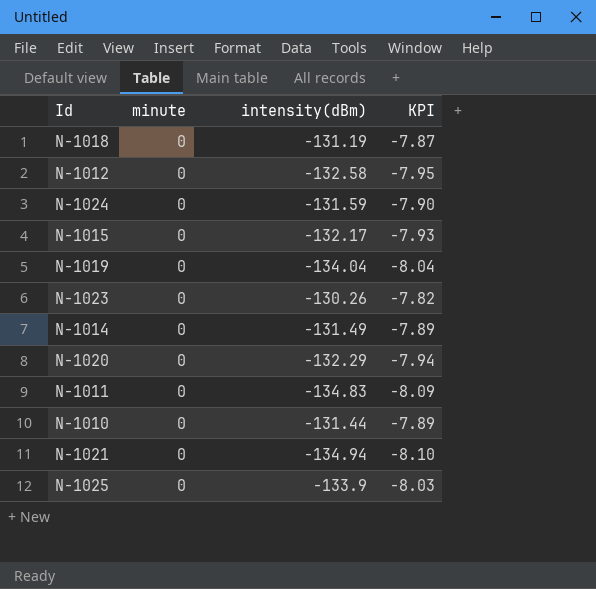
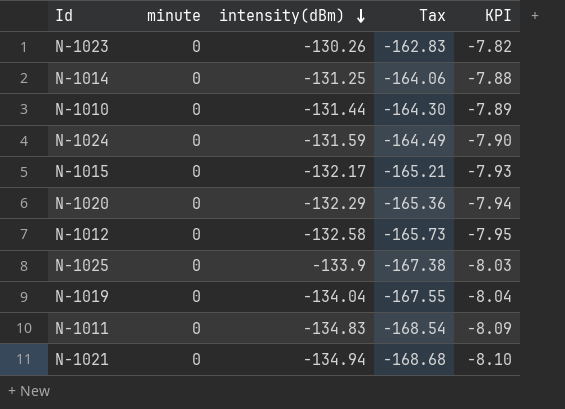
row order: none -> intensity(dBm) descending
column Tax | formula: none -> [intensity(dBm)] * 1.25
row N-1018: 0 | -131.19 | -7.87 -> none
N-1014 | intensity(dBm): -131.49 -> -131.25
N-1014 | KPI: -7.89 -> -7.88

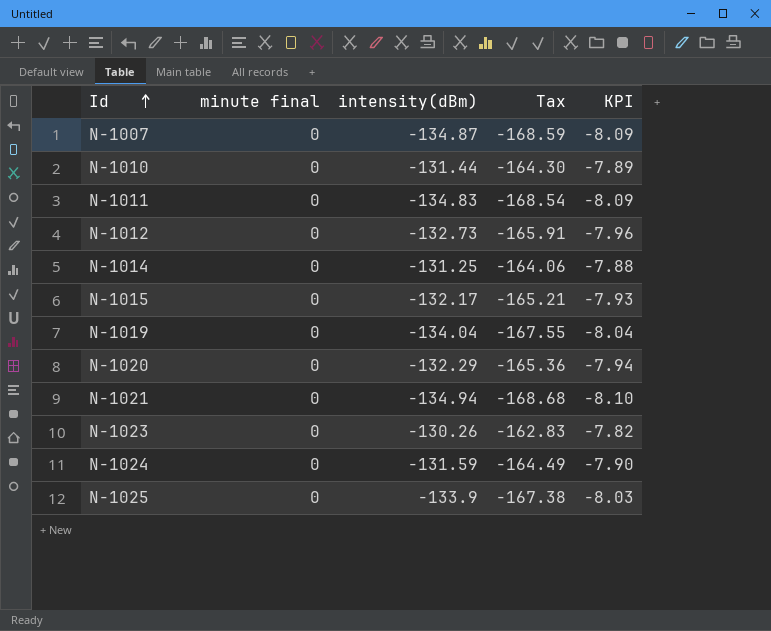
row order: intensity(dBm) descending -> Id ascending
column name: minute -> minute final
row N-1007: none -> 0 | -134.87 | -168.59 | -8.09
N-1012 | intensity(dBm): -132.58 -> -132.73
N-1012 | Tax: -165.73 -> -165.91
N-1012 | KPI: -7.95 -> -7.96

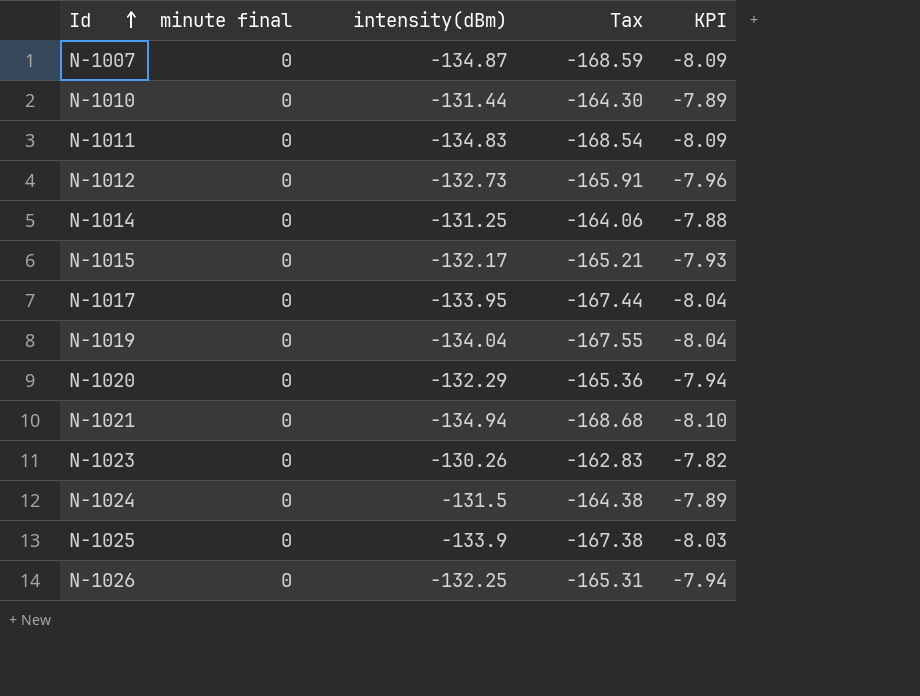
row N-1017: none -> 0 | -133.95 | -167.44 | -8.04
N-1024 | intensity(dBm): -131.59 -> -131.5
N-1024 | Tax: -164.49 -> -164.38
N-1024 | KPI: -7.90 -> -7.89
row N-1026: none -> 0 | -132.25 | -165.31 | -7.94

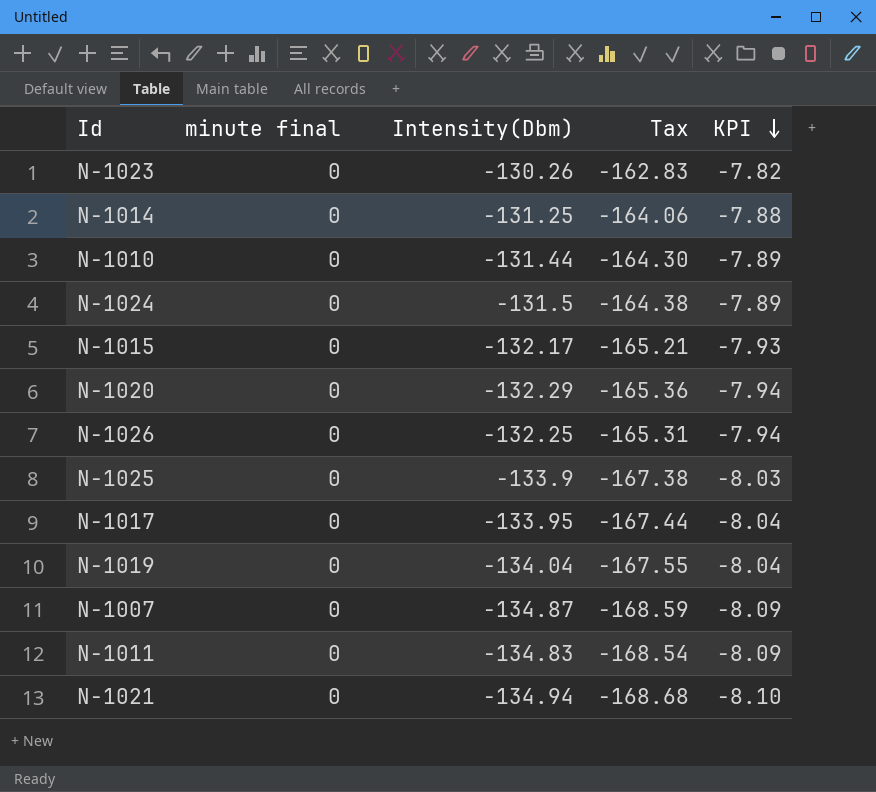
row order: Id ascending -> KPI descending
column name: intensity(dBm) -> Intensity(Dbm)
row N-1012: 0 | -132.73 | -165.91 | -7.96 -> none

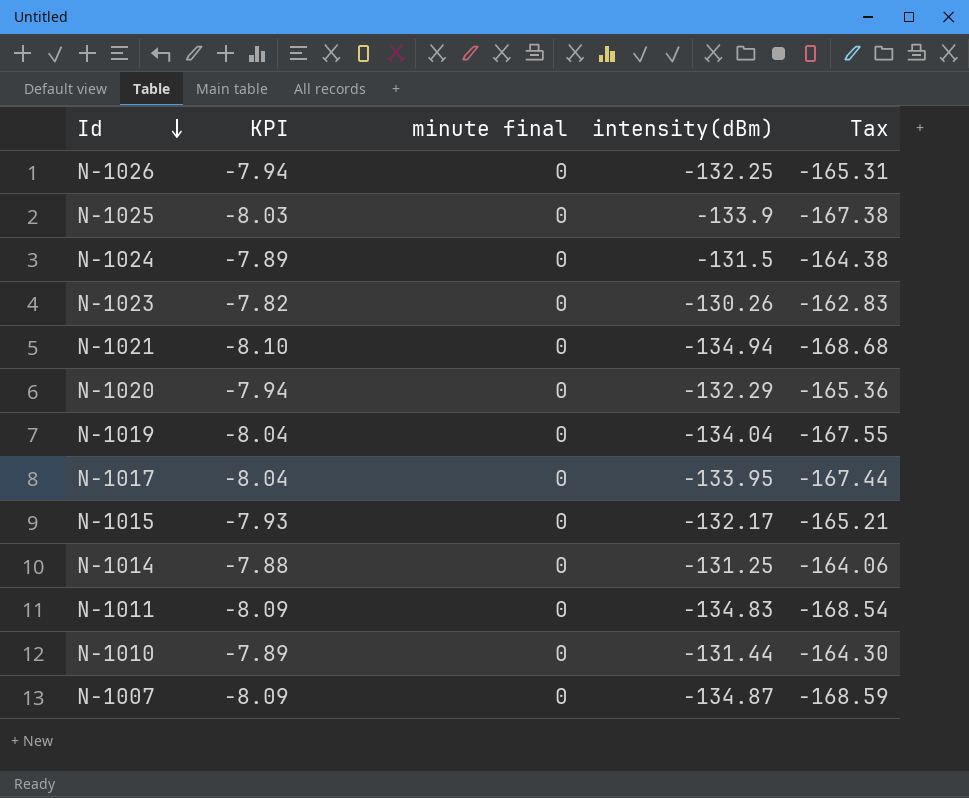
row order: KPI descending -> Id descending
column KPI | position: 5 -> 2
column name: Intensity(Dbm) -> intensity(dBm)

